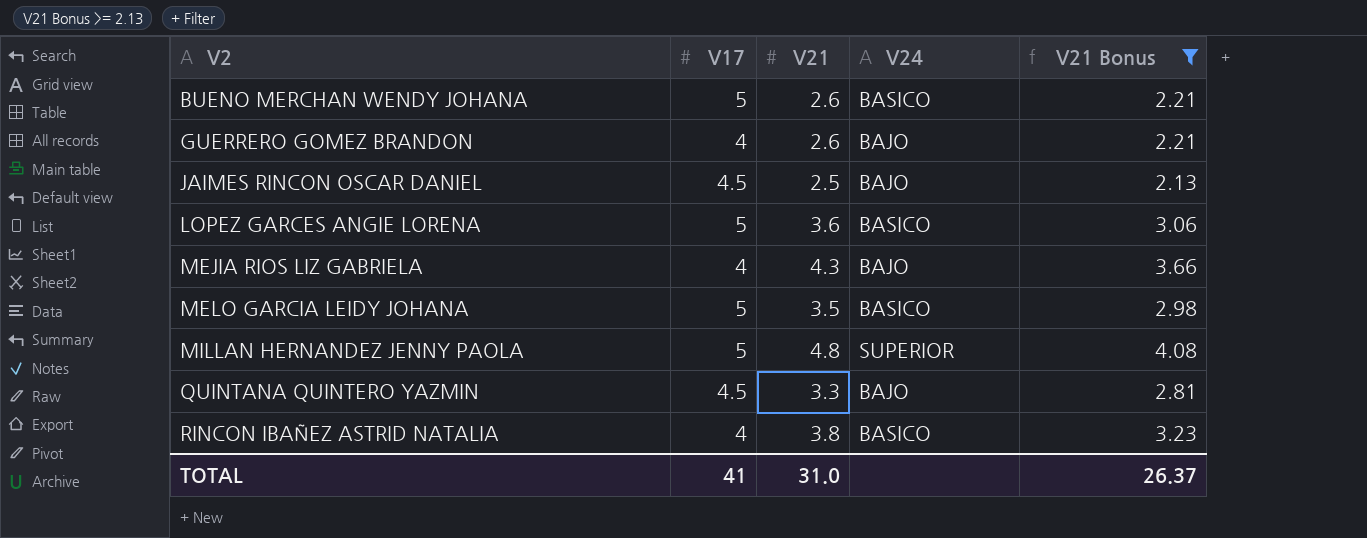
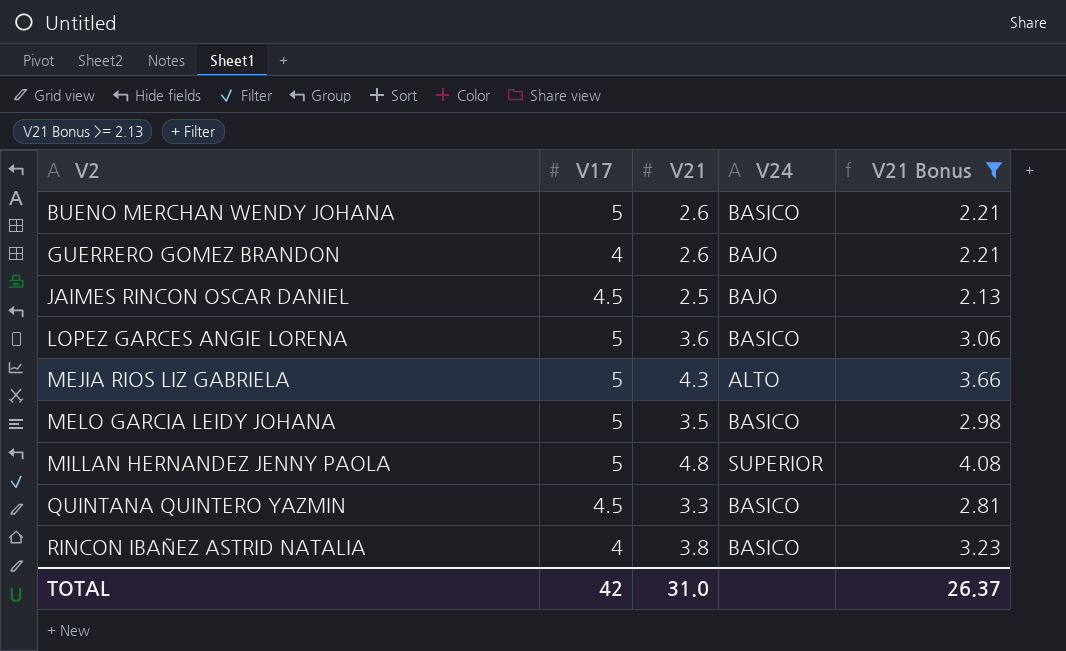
MEJIA RIOS LIZ GABRIELA | V17: 4 -> 5
MEJIA RIOS LIZ GABRIELA | V24: BAJO -> ALTO
QUINTANA QUINTERO YAZMIN | V24: BAJO -> BASICO
TOTAL | V17: 41 -> 42

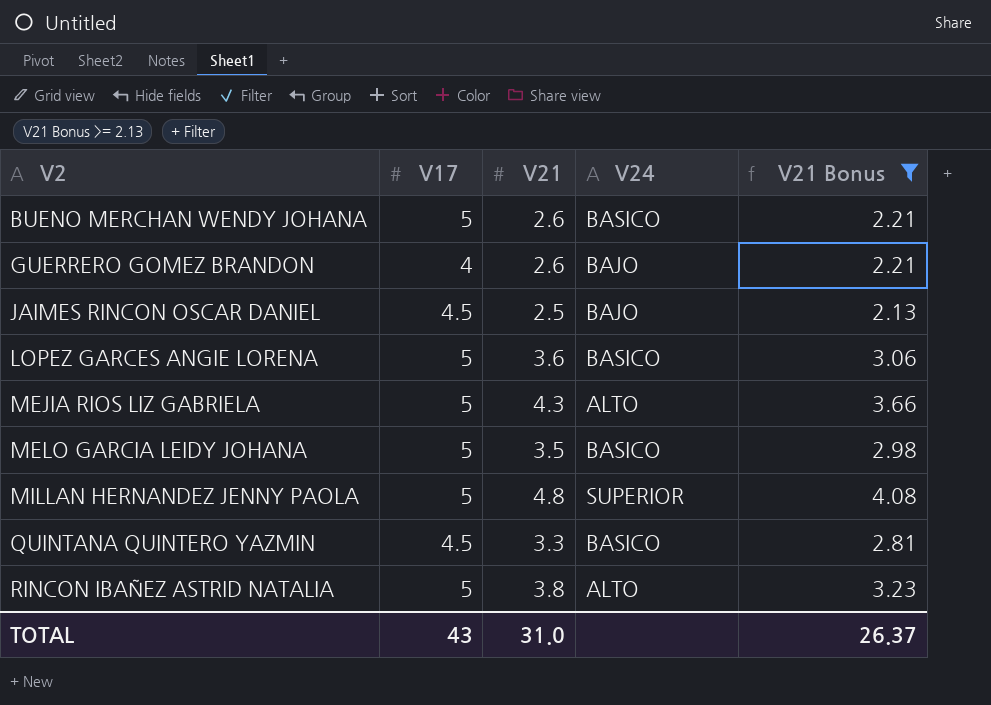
RINCON IBAÑEZ ASTRID NATALIA | V17: 4 -> 5
RINCON IBAÑEZ ASTRID NATALIA | V24: BASICO -> ALTO
TOTAL | V17: 42 -> 43

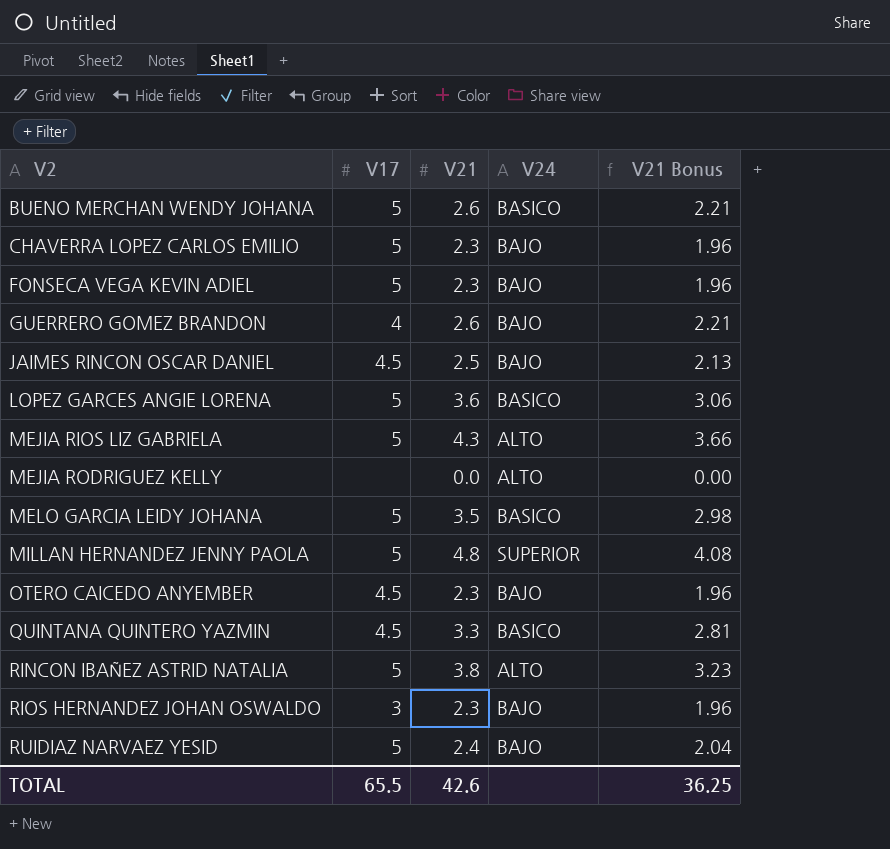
filter: V21 Bonus >= 2.13 -> none
TOTAL | V17: 43 -> 65.5
TOTAL | V21: 31.0 -> 42.6
TOTAL | V21 Bonus: 26.37 -> 36.25

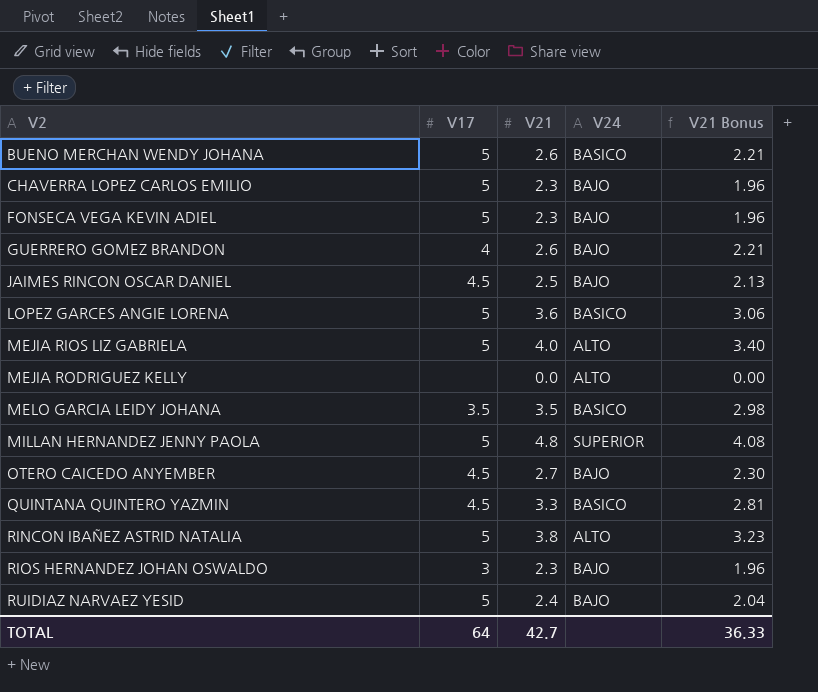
MEJIA RIOS LIZ GABRIELA | V21: 4.3 -> 4.0
MEJIA RIOS LIZ GABRIELA | V21 Bonus: 3.66 -> 3.40
MELO GARCIA LEIDY JOHANA | V17: 5 -> 3.5
OTERO CAICEDO ANYEMBER | V21: 2.3 -> 2.7
OTERO CAICEDO ANYEMBER | V21 Bonus: 1.96 -> 2.30
TOTAL | V17: 65.5 -> 64
TOTAL | V21: 42.6 -> 42.7
TOTAL | V21 Bonus: 36.25 -> 36.33

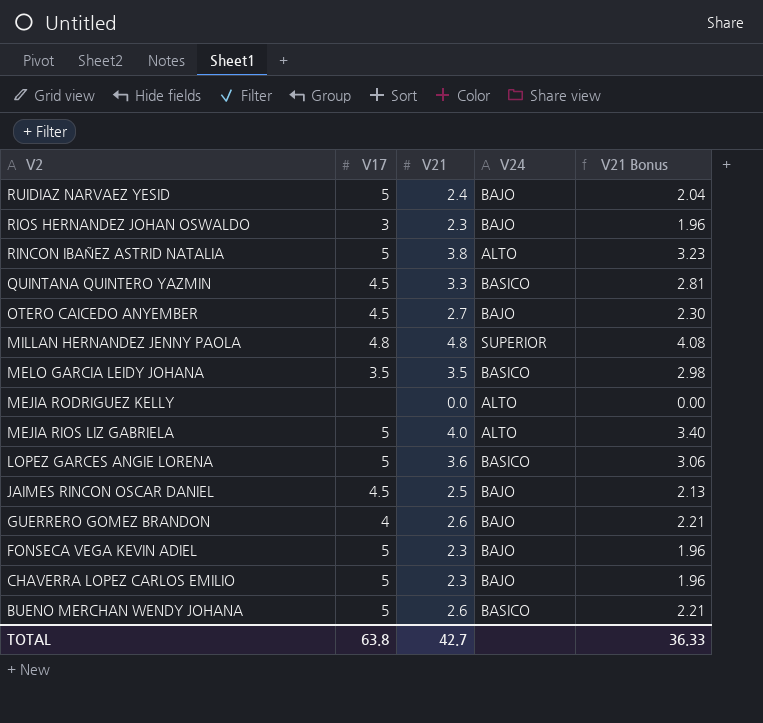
row order: V2 ascending -> V2 descending
MILLAN HERNANDEZ JENNY PAOLA | V17: 5 -> 4.8
TOTAL | V17: 64 -> 63.8

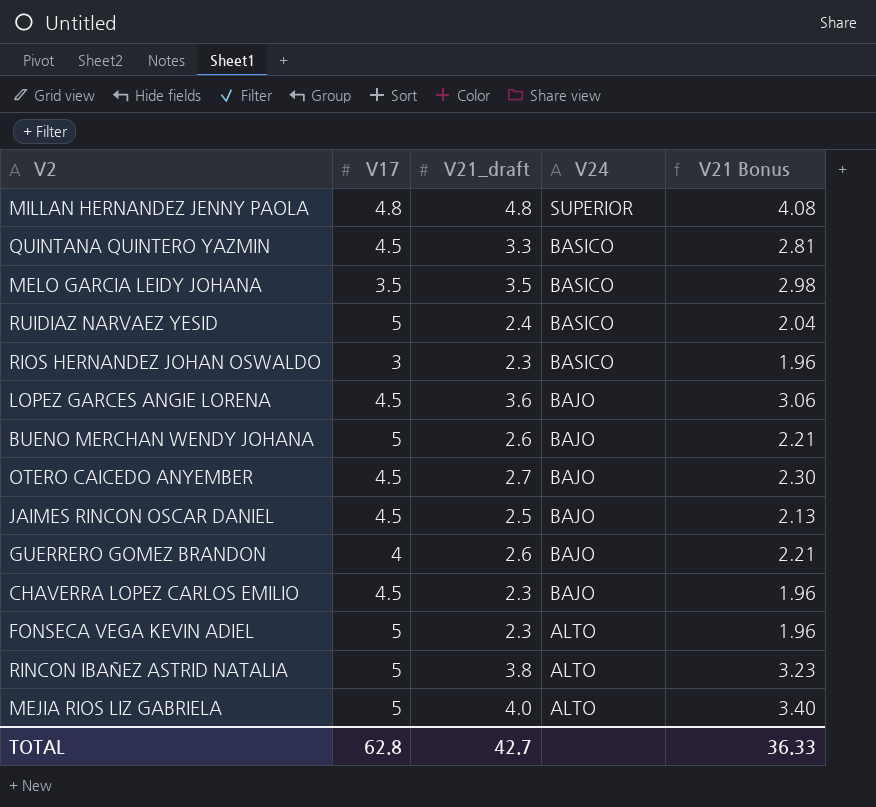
row order: V2 descending -> V24 descending
column name: V21 -> V21_draft
row MEJIA RODRIGUEZ KELLY: none | 0.0 | ALTO | 0.00 -> none
RUIDIAZ NARVAEZ YESID | V24: BAJO -> BASICO
RIOS HERNANDEZ JOHAN OSWALDO | V24: BAJO -> BASICO
LOPEZ GARCES ANGIE LORENA | V17: 5 -> 4.5
LOPEZ GARCES ANGIE LORENA | V24: BASICO -> BAJO
BUENO MERCHAN WENDY JOHANA | V24: BASICO -> BAJO
CHAVERRA LOPEZ CARLOS EMILIO | V17: 5 -> 4.5
FONSECA VEGA KEVIN ADIEL | V24: BAJO -> ALTO
TOTAL | V17: 63.8 -> 62.8

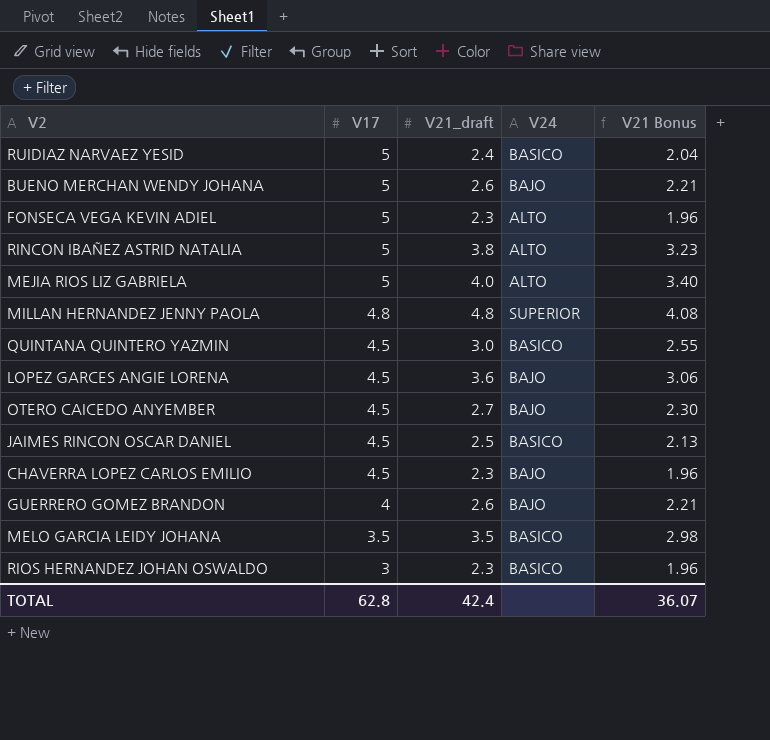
row order: V24 descending -> V17 descending
QUINTANA QUINTERO YAZMIN | V21_draft: 3.3 -> 3.0
QUINTANA QUINTERO YAZMIN | V21 Bonus: 2.81 -> 2.55
JAIMES RINCON OSCAR DANIEL | V24: BAJO -> BASICO
TOTAL | V21_draft: 42.7 -> 42.4
TOTAL | V21 Bonus: 36.33 -> 36.07

